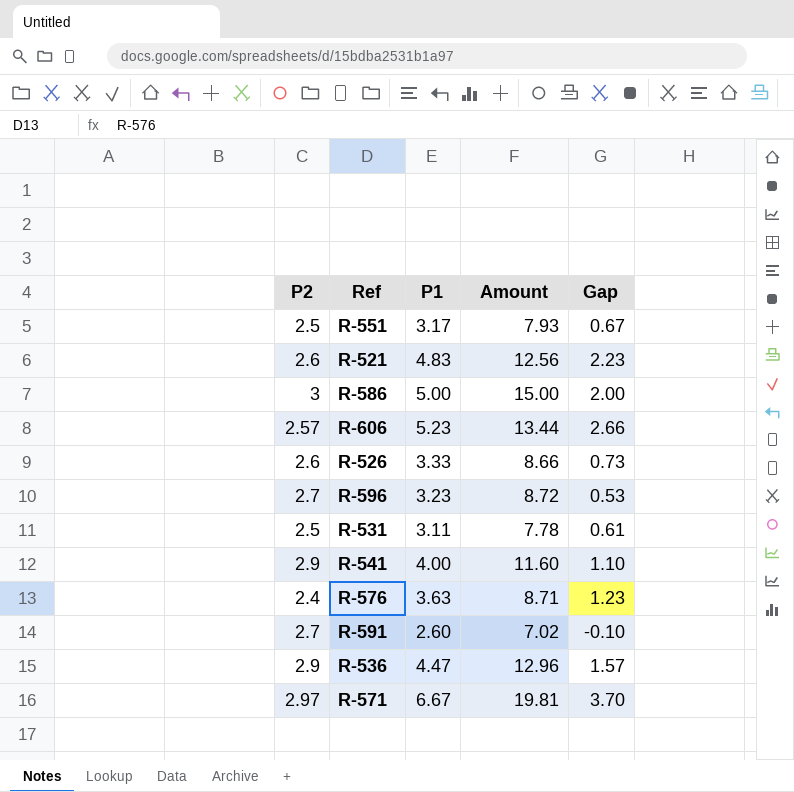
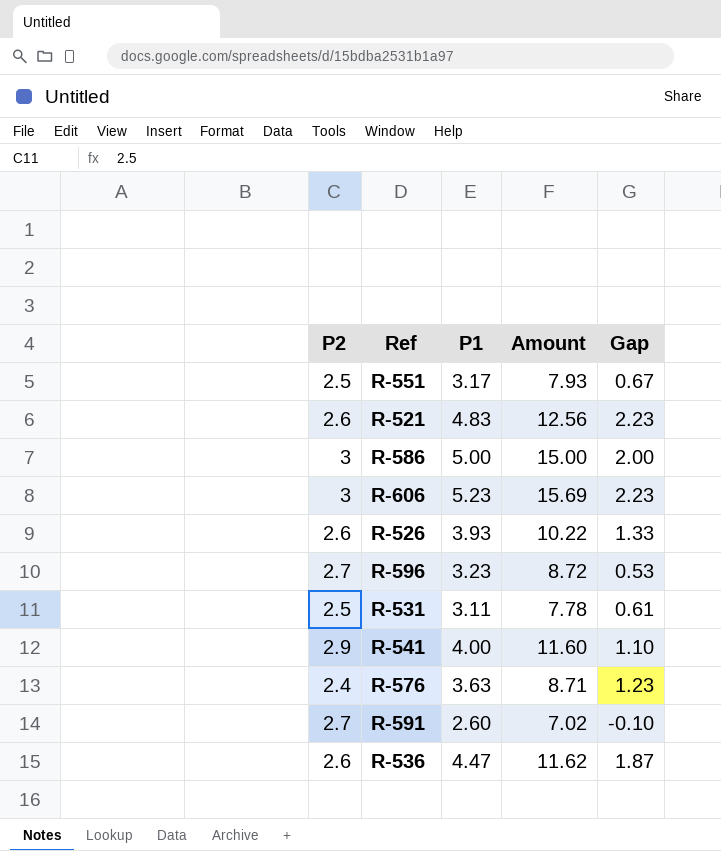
row R-571: 2.97 | 6.67 | 19.81 | 3.70 -> none
R-606 | P2: 2.57 -> 3
R-606 | Amount: 13.44 -> 15.69
R-606 | Gap: 2.66 -> 2.23
R-526 | P1: 3.33 -> 3.93
R-526 | Amount: 8.66 -> 10.22
R-526 | Gap: 0.73 -> 1.33
R-536 | P2: 2.9 -> 2.6
R-536 | Amount: 12.96 -> 11.62
R-536 | Gap: 1.57 -> 1.87

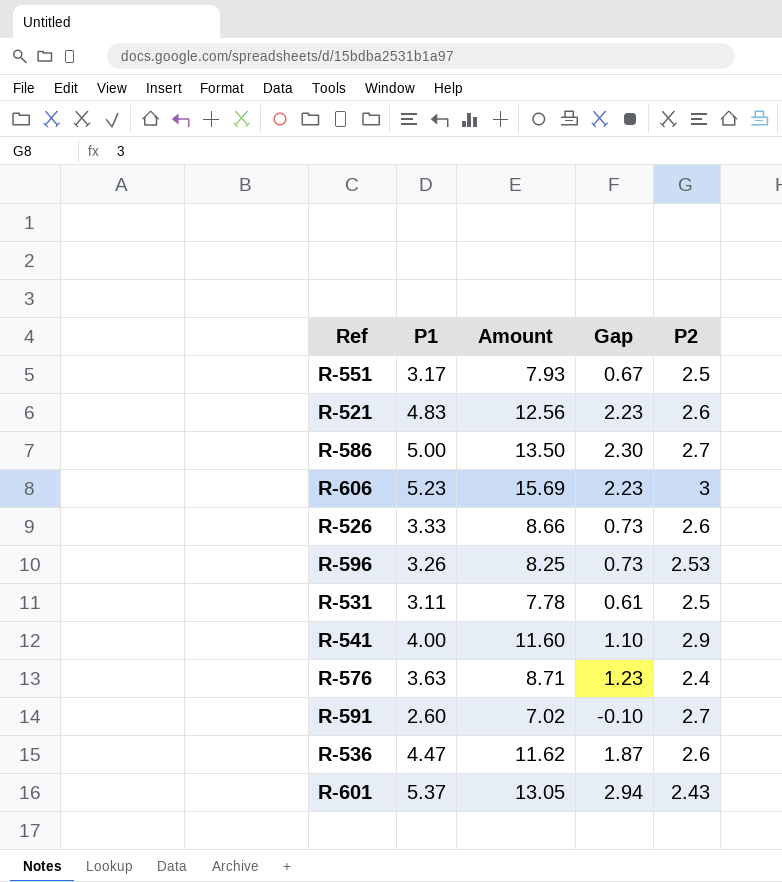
column P2 | position: 1 -> 5
R-586 | Amount: 15.00 -> 13.50
R-586 | Gap: 2.00 -> 2.30
R-586 | P2: 3 -> 2.7
R-526 | P1: 3.93 -> 3.33
R-526 | Amount: 10.22 -> 8.66
R-526 | Gap: 1.33 -> 0.73
R-596 | P1: 3.23 -> 3.26
R-596 | Amount: 8.72 -> 8.25
R-596 | Gap: 0.53 -> 0.73
R-596 | P2: 2.7 -> 2.53
row R-601: none -> 5.37 | 13.05 | 2.94 | 2.43

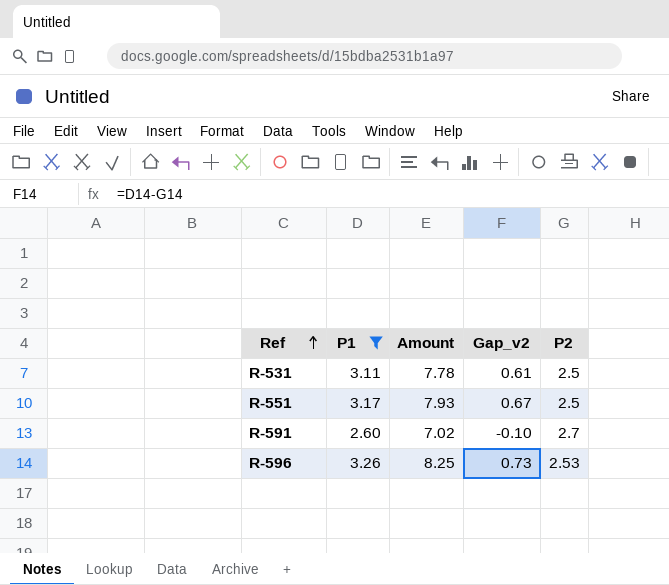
filter: none -> P1 <= 3.26
row order: none -> Ref ascending
column name: Gap -> Gap_v2

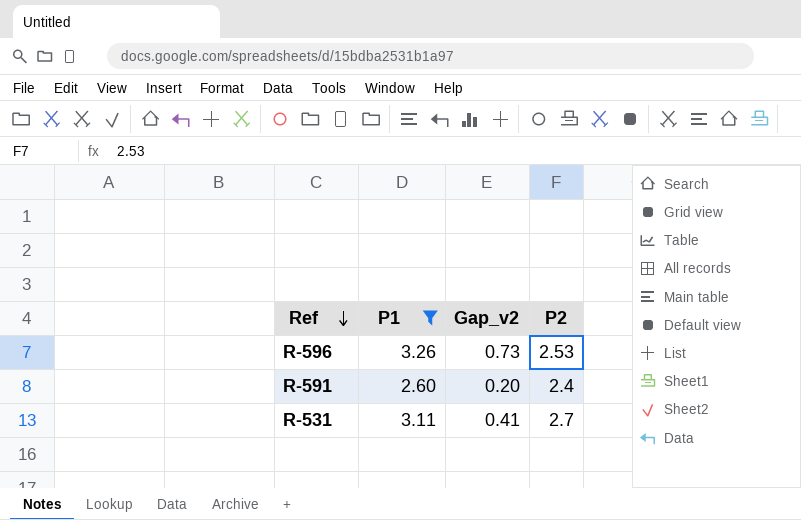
row order: Ref ascending -> Ref descending
column Amount | formula: [P1] * [P2] -> none
row R-551: 3.17 | 7.93 | 0.67 | 2.5 -> none
R-591 | Gap_v2: -0.10 -> 0.20
R-591 | P2: 2.7 -> 2.4
R-531 | Gap_v2: 0.61 -> 0.41
R-531 | P2: 2.5 -> 2.7

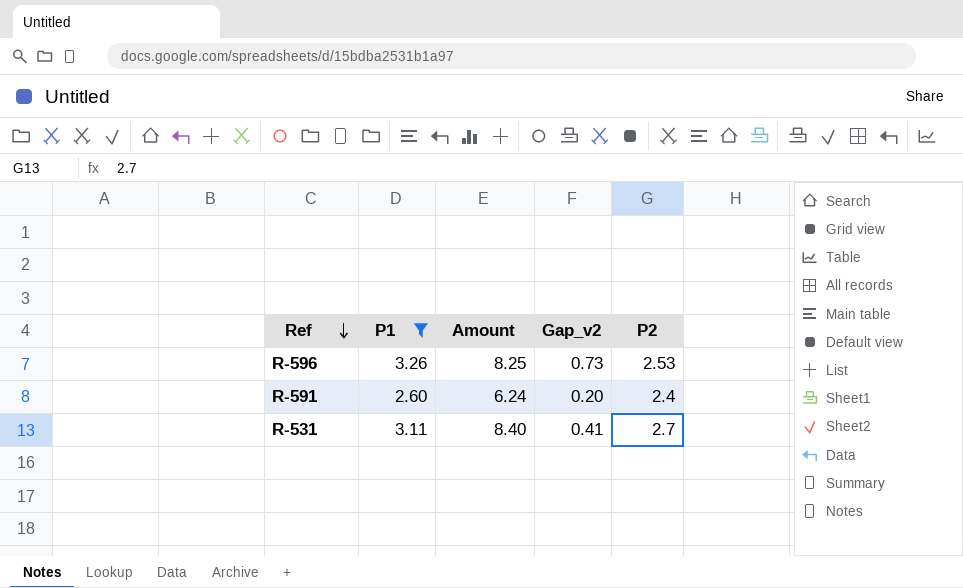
column Amount | formula: none -> [P1] * [P2]

